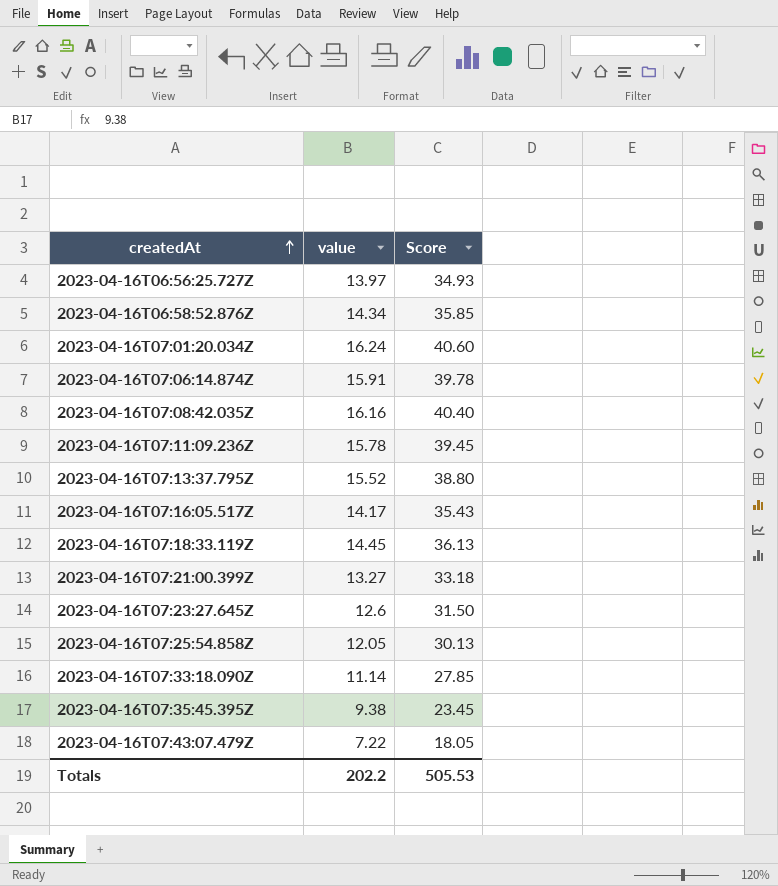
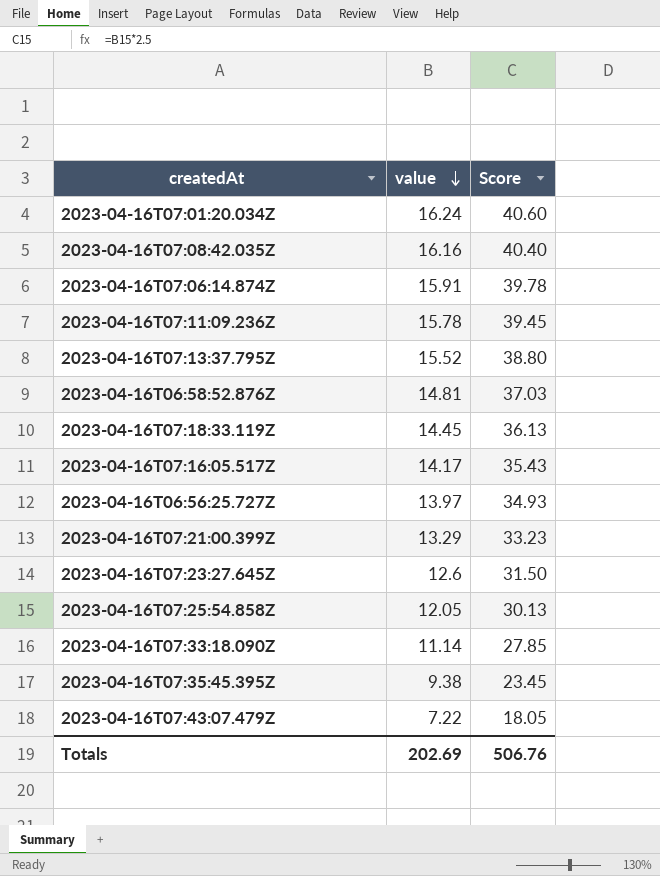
row order: createdAt ascending -> value descending
2023-04-16T06:58:52.876Z | value: 14.34 -> 14.81
2023-04-16T06:58:52.876Z | Score: 35.85 -> 37.03
2023-04-16T07:21:00.399Z | value: 13.27 -> 13.29
2023-04-16T07:21:00.399Z | Score: 33.18 -> 33.23
Totals | value: 202.2 -> 202.69
Totals | Score: 505.53 -> 506.76

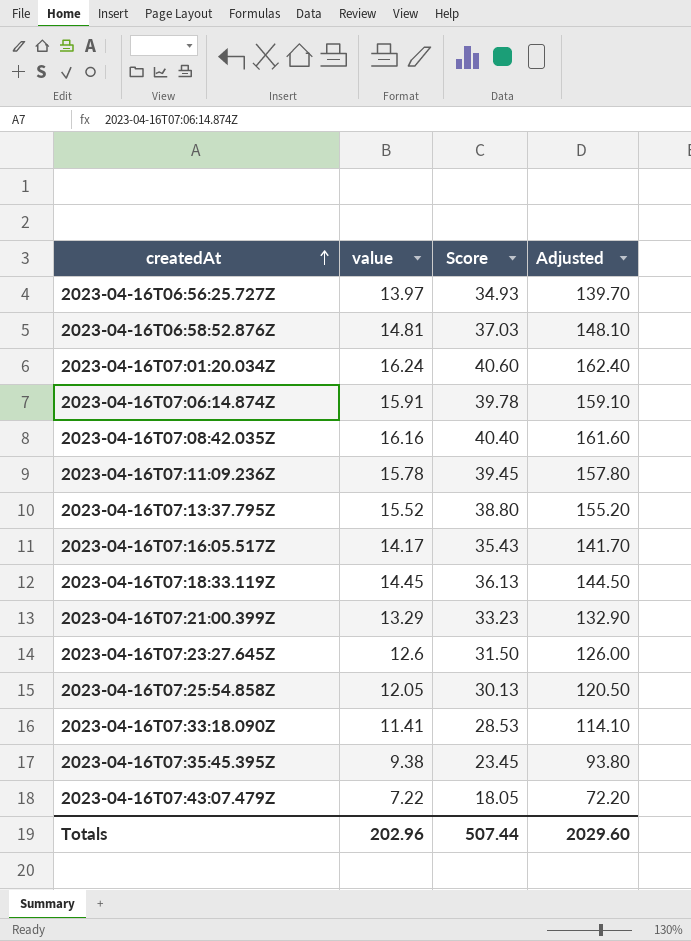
row order: value descending -> createdAt ascending
column Adjusted | formula: none -> [value] * 10
2023-04-16T07:33:18.090Z | value: 11.14 -> 11.41
2023-04-16T07:33:18.090Z | Score: 27.85 -> 28.53
Totals | value: 202.69 -> 202.96
Totals | Score: 506.76 -> 507.44

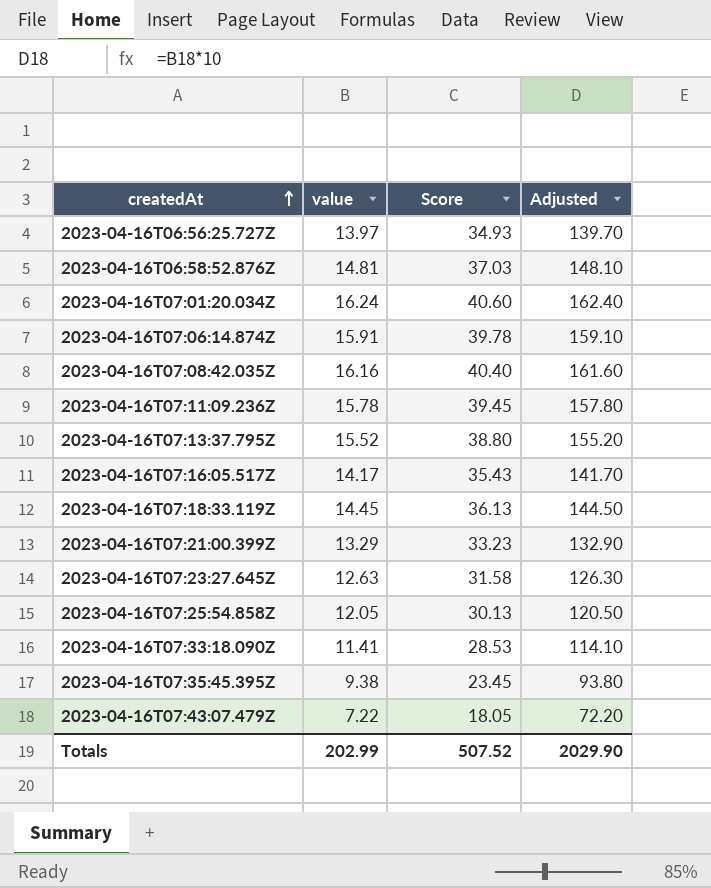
2023-04-16T07:23:27.645Z | value: 12.6 -> 12.63
2023-04-16T07:23:27.645Z | Score: 31.50 -> 31.58
2023-04-16T07:23:27.645Z | Adjusted: 126.00 -> 126.30
Totals | value: 202.96 -> 202.99
Totals | Score: 507.44 -> 507.52
Totals | Adjusted: 2029.60 -> 2029.90

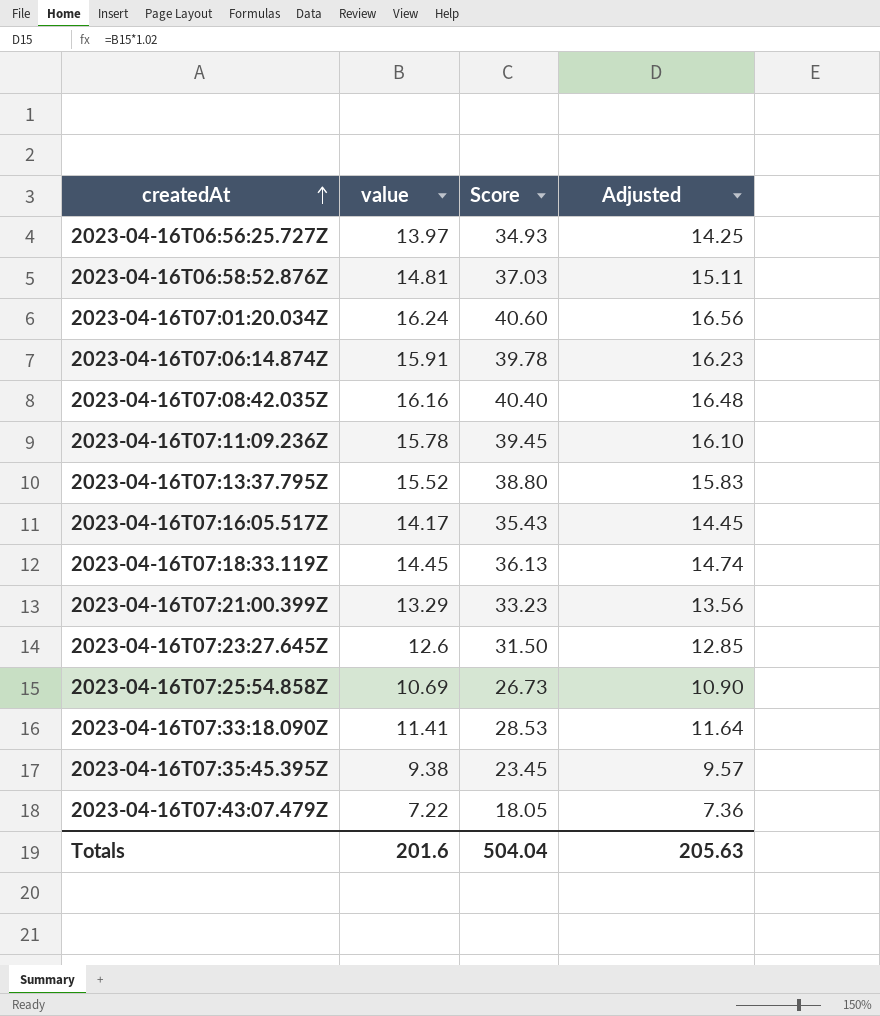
column Adjusted | formula: [value] * 10 -> [value] * 1.02
2023-04-16T07:23:27.645Z | value: 12.63 -> 12.6
2023-04-16T07:23:27.645Z | Score: 31.58 -> 31.50
2023-04-16T07:25:54.858Z | value: 12.05 -> 10.69
2023-04-16T07:25:54.858Z | Score: 30.13 -> 26.73
Totals | value: 202.99 -> 201.6
Totals | Score: 507.52 -> 504.04
Totals | Adjusted: 2029.90 -> 205.63

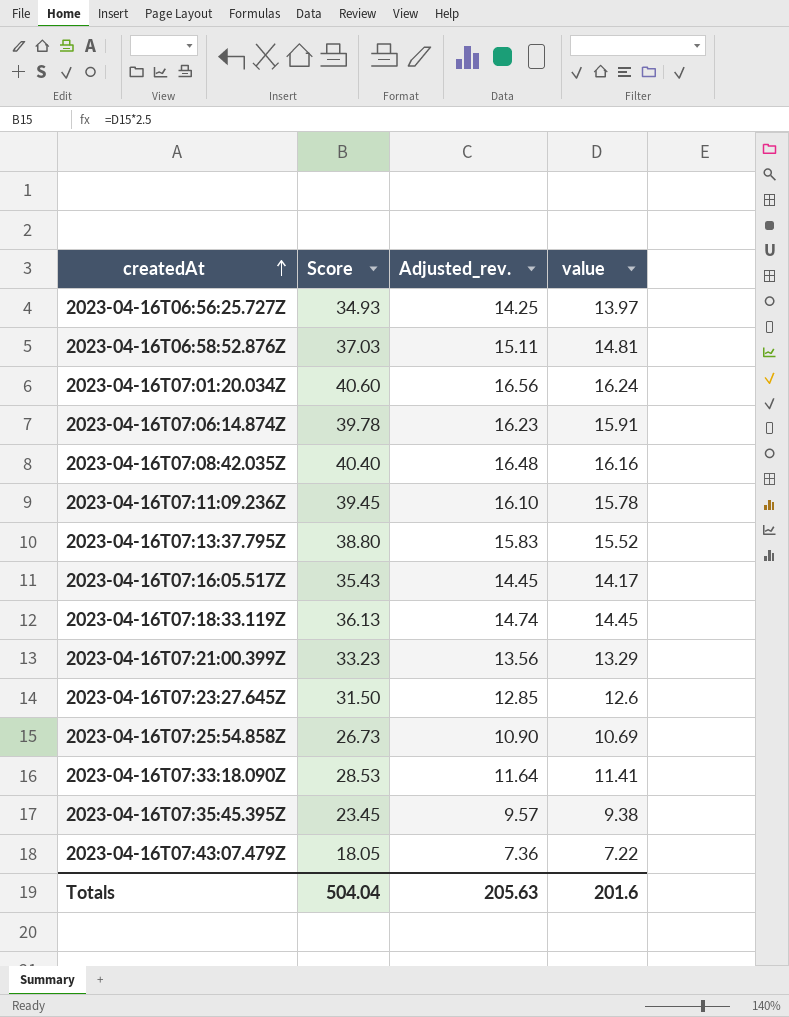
column name: Adjusted -> Adjusted_rev.
column value | position: 2 -> 4

